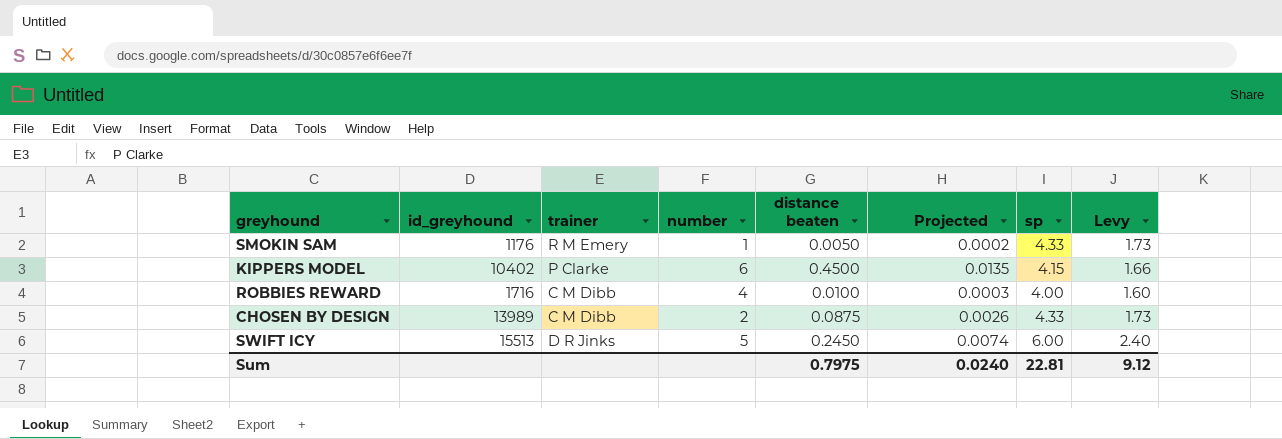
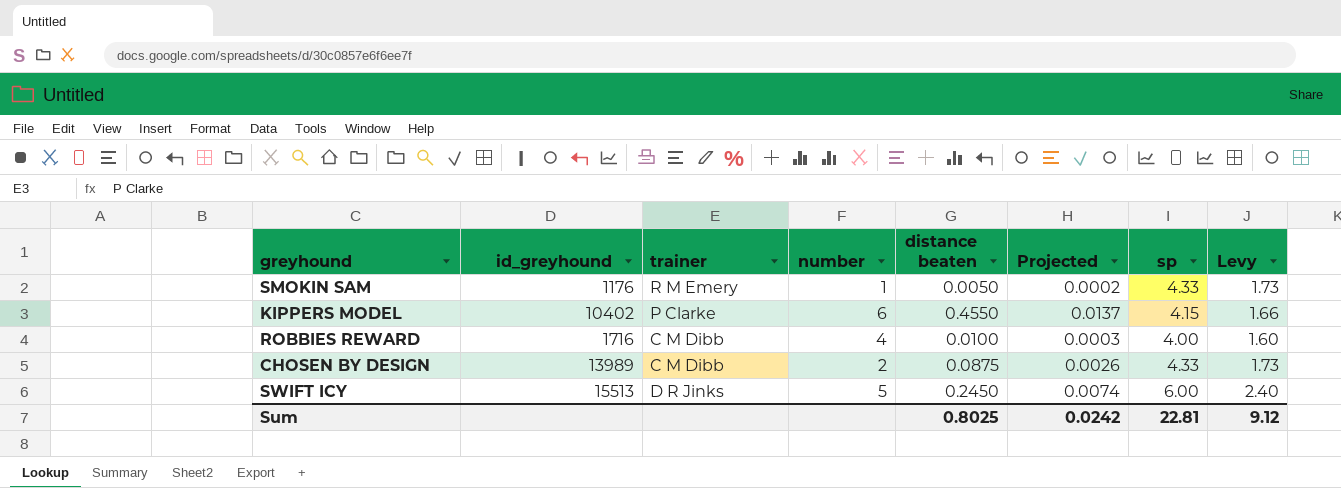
KIPPERS MODEL | distance beaten: 0.4500 -> 0.4550
KIPPERS MODEL | Projected: 0.0135 -> 0.0137
Sum | distance beaten: 0.7975 -> 0.8025
Sum | Projected: 0.0240 -> 0.0242

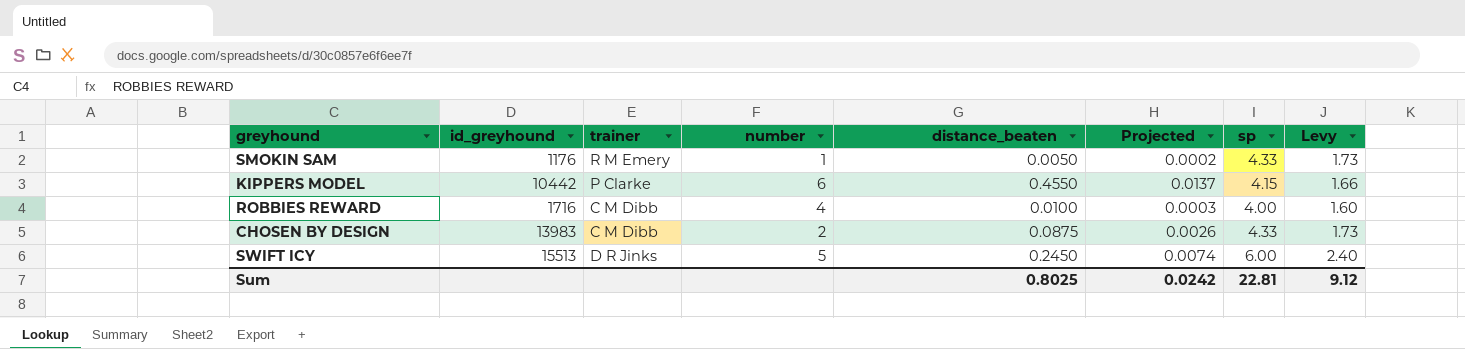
column name: distance beaten -> distance_beaten
KIPPERS MODEL | id_greyhound: 10402 -> 10442
CHOSEN BY DESIGN | id_greyhound: 13989 -> 13983

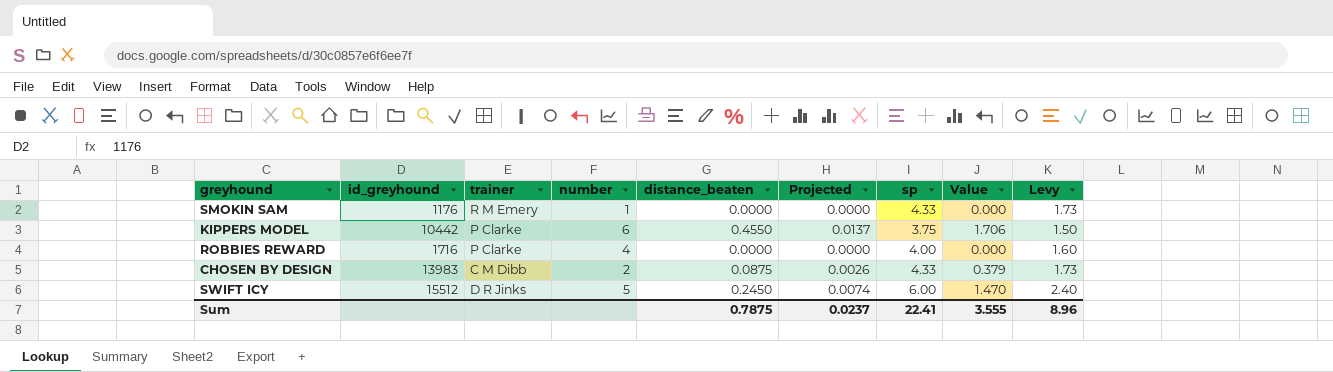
column Value | formula: none -> [distance_beaten] * [sp]
SMOKIN SAM | distance_beaten: 0.0050 -> 0.0000
SMOKIN SAM | Projected: 0.0002 -> 0.0000
KIPPERS MODEL | sp: 4.15 -> 3.75
KIPPERS MODEL | Levy: 1.66 -> 1.50
ROBBIES REWARD | trainer: C M Dibb -> P Clarke
ROBBIES REWARD | distance_beaten: 0.0100 -> 0.0000
ROBBIES REWARD | Projected: 0.0003 -> 0.0000
SWIFT ICY | id_greyhound: 15513 -> 15512
Sum | distance_beaten: 0.8025 -> 0.7875
Sum | Projected: 0.0242 -> 0.0237
Sum | sp: 22.81 -> 22.41
Sum | Levy: 9.12 -> 8.96

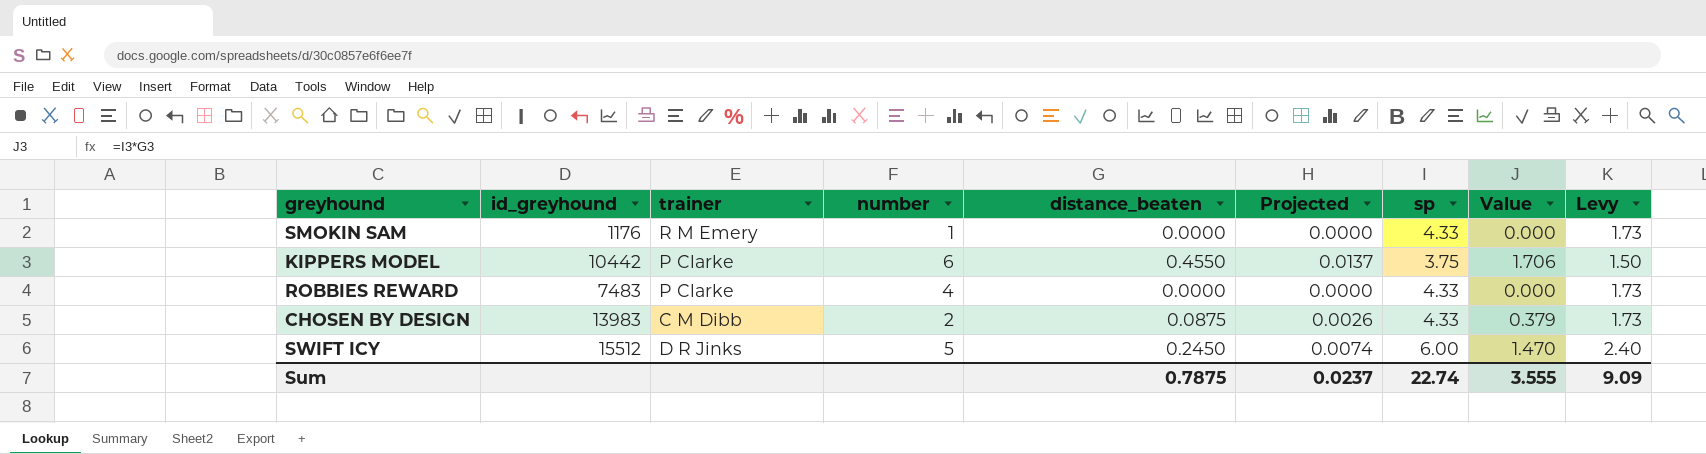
ROBBIES REWARD | id_greyhound: 1716 -> 7483
ROBBIES REWARD | sp: 4.00 -> 4.33
ROBBIES REWARD | Levy: 1.60 -> 1.73
Sum | sp: 22.41 -> 22.74
Sum | Levy: 8.96 -> 9.09

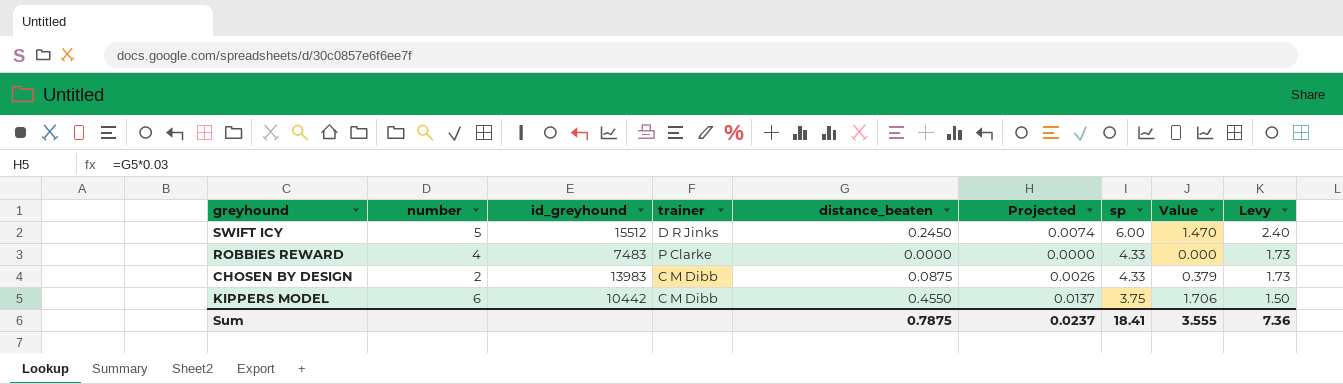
row order: none -> sp descending
column number | position: 4 -> 2
row SMOKIN SAM: 1176 | R M Emery | 1 | 0.0000 | 0.0000 | 4.33 | 0.000 | 1.73 -> none
KIPPERS MODEL | trainer: P Clarke -> C M Dibb
Sum | sp: 22.74 -> 18.41
Sum | Levy: 9.09 -> 7.36

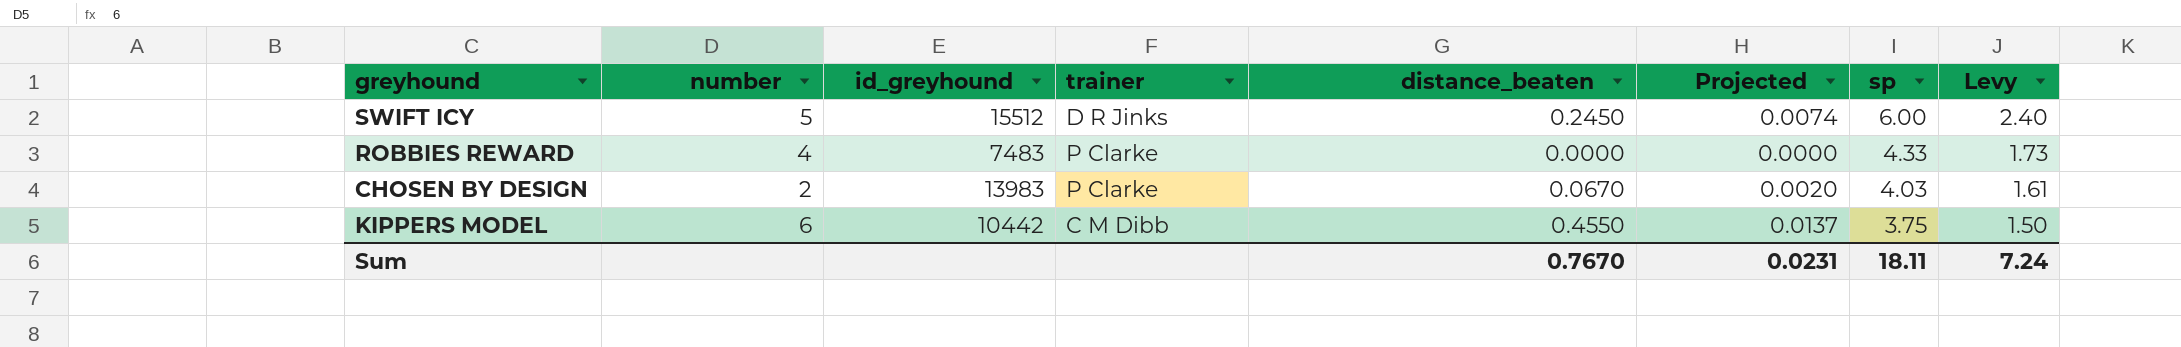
column Value | formula: [distance_beaten] * [sp] -> none
CHOSEN BY DESIGN | trainer: C M Dibb -> P Clarke
CHOSEN BY DESIGN | distance_beaten: 0.0875 -> 0.0670
CHOSEN BY DESIGN | Projected: 0.0026 -> 0.0020
CHOSEN BY DESIGN | sp: 4.33 -> 4.03
CHOSEN BY DESIGN | Levy: 1.73 -> 1.61
Sum | distance_beaten: 0.7875 -> 0.7670
Sum | Projected: 0.0237 -> 0.0231
Sum | sp: 18.41 -> 18.11
Sum | Levy: 7.36 -> 7.24

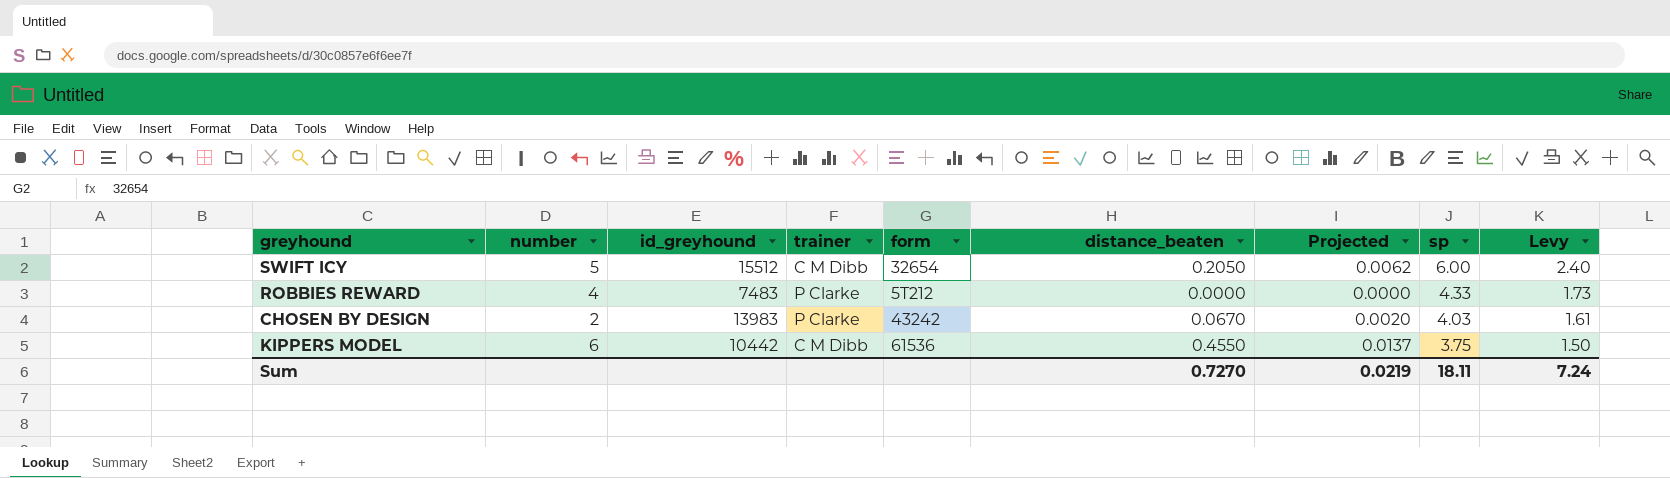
column form | position: none -> 5
SWIFT ICY | trainer: D R Jinks -> C M Dibb
SWIFT ICY | distance_beaten: 0.2450 -> 0.2050
SWIFT ICY | Projected: 0.0074 -> 0.0062
Sum | distance_beaten: 0.7670 -> 0.7270
Sum | Projected: 0.0231 -> 0.0219

